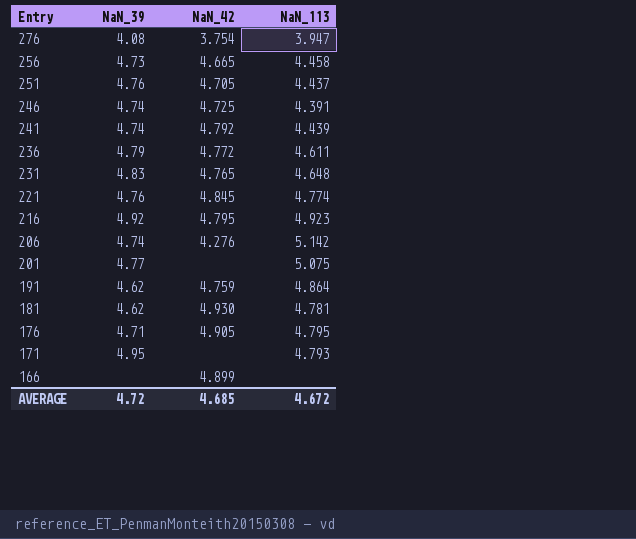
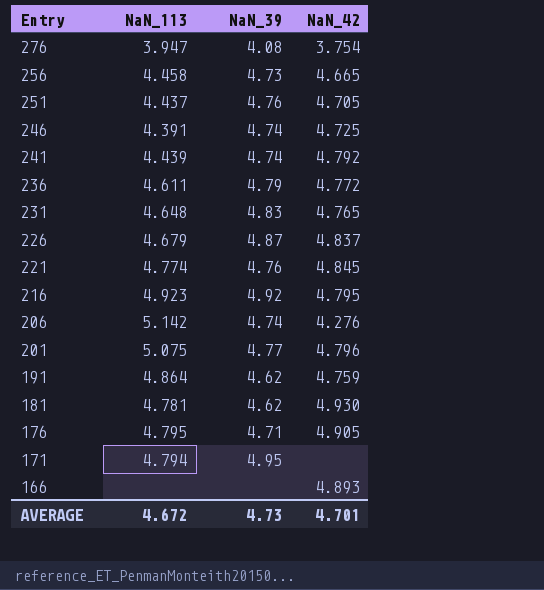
column NaN_113 | position: 4 -> 2
row 226: none -> 4.679 | 4.87 | 4.837
201 | NaN_42: none -> 4.796
171 | NaN_113: 4.793 -> 4.794
166 | NaN_42: 4.899 -> 4.893
AVERAGE | NaN_39: 4.72 -> 4.73
AVERAGE | NaN_42: 4.685 -> 4.701

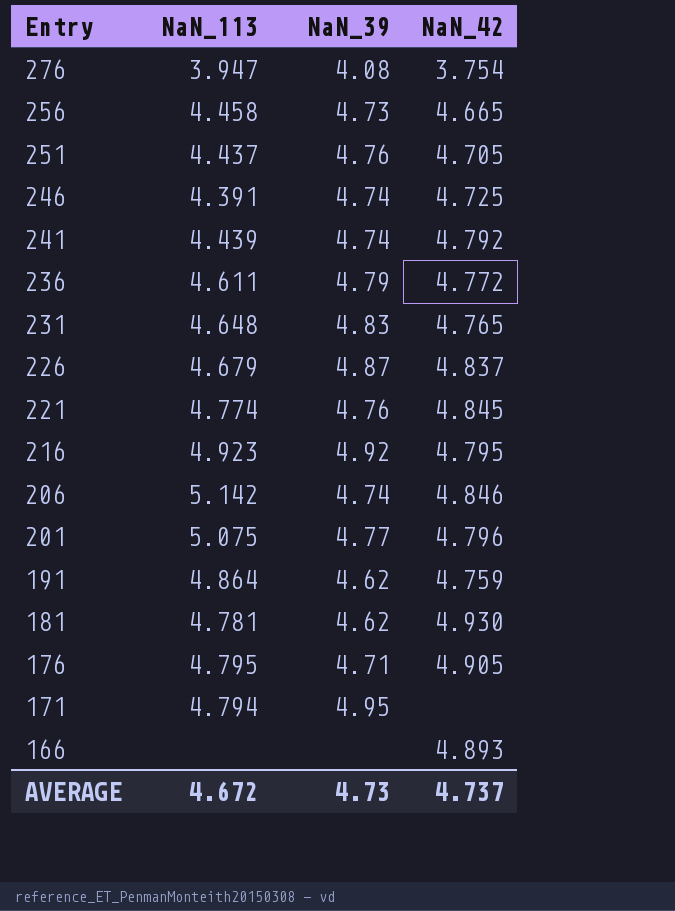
206 | NaN_42: 4.276 -> 4.846
AVERAGE | NaN_42: 4.701 -> 4.737

